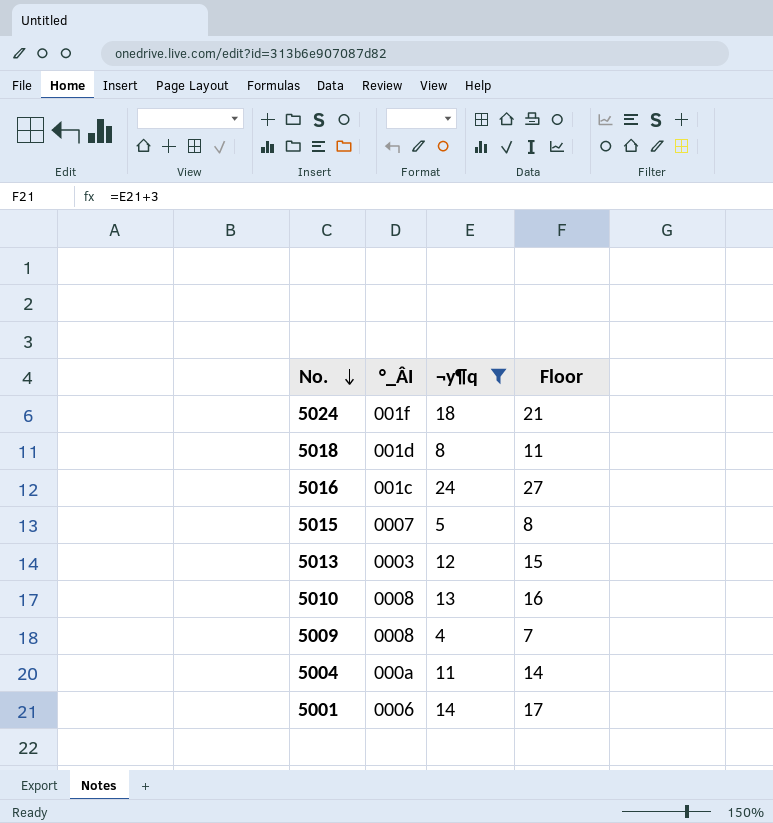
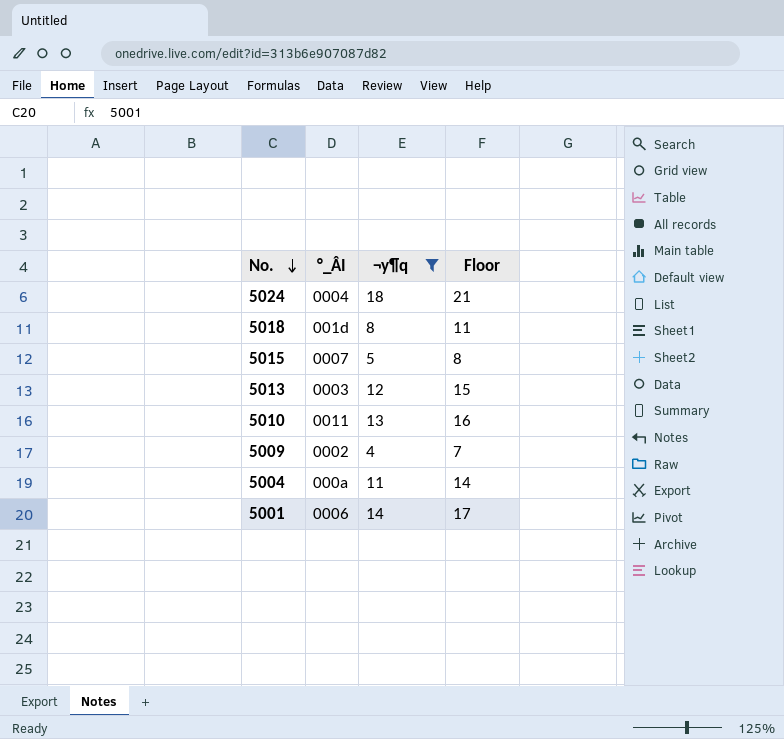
row 5016: 001c | 24 | 27 -> none
5024 | °_ÂI: 001f -> 0004
5010 | °_ÂI: 0008 -> 0011
5009 | °_ÂI: 0008 -> 0002

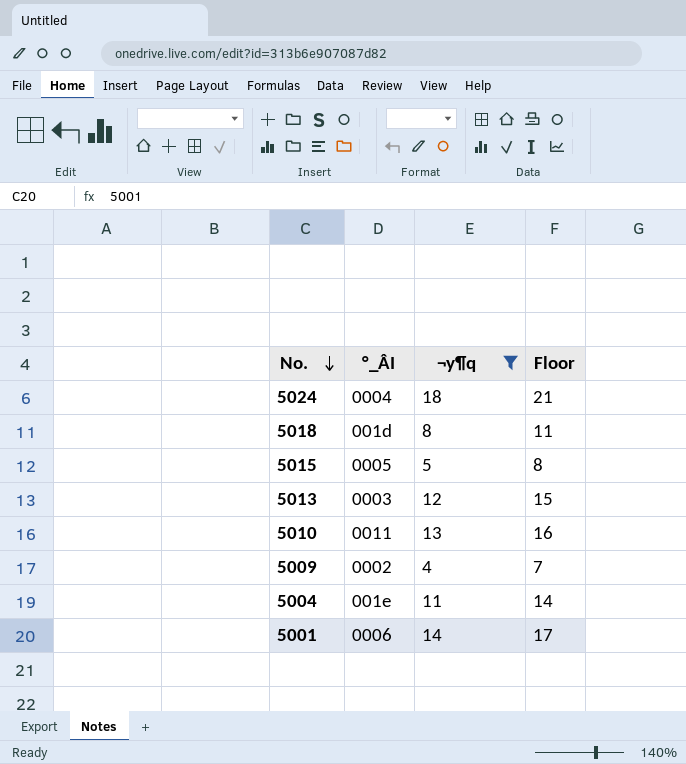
5015 | °_ÂI: 0007 -> 0005
5004 | °_ÂI: 000a -> 001e

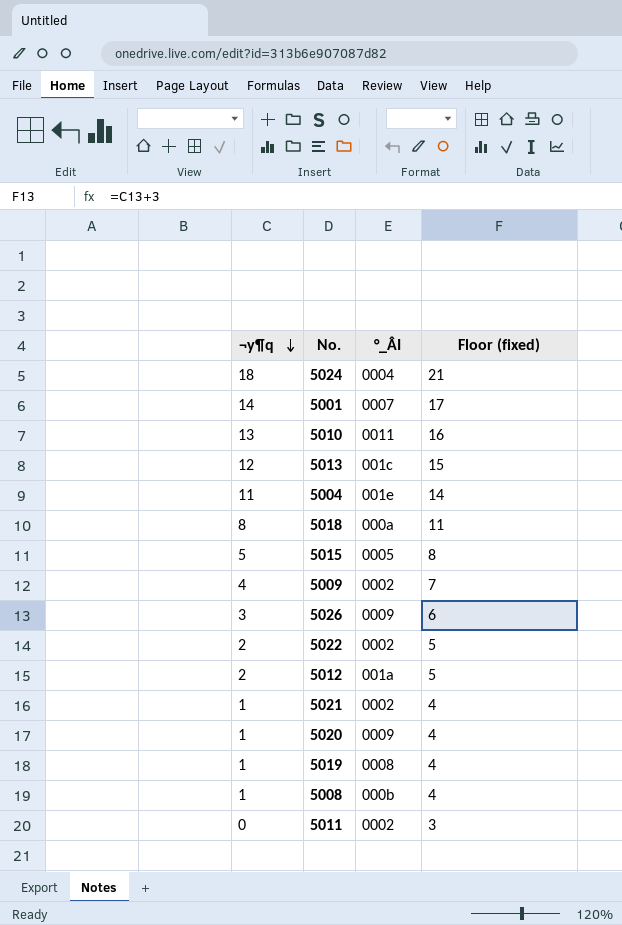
filter: ¬y¶q >= 4 -> none
row order: No. descending -> ¬y¶q descending
column ¬y¶q | position: 3 -> 1
column name: Floor -> Floor (fixed)
5001 | °_ÂI: 0006 -> 0007
5013 | °_ÂI: 0003 -> 001c
5018 | °_ÂI: 001d -> 000a

